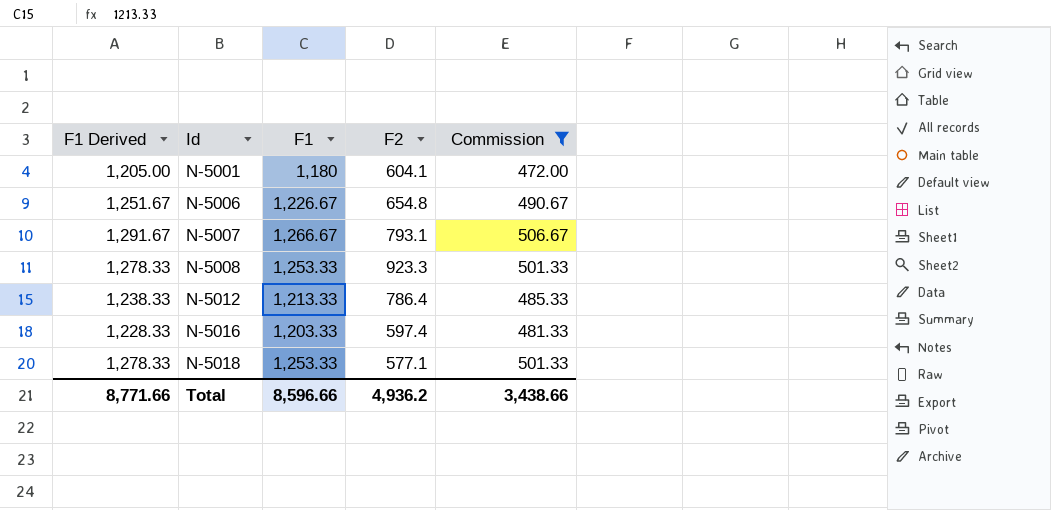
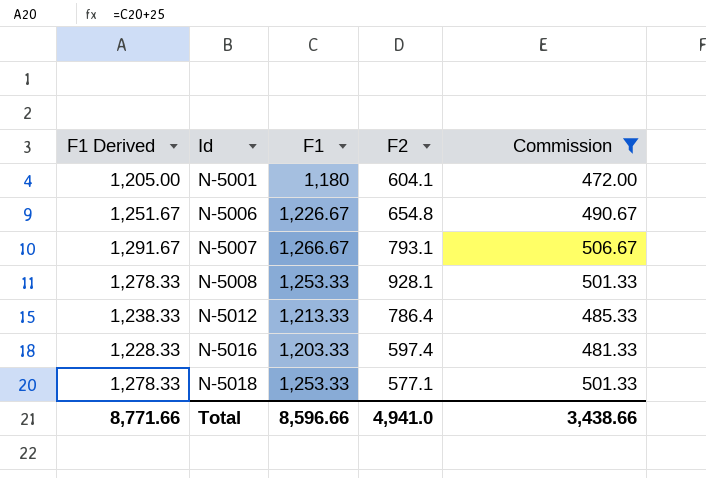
N-5008 | F2: 923.3 -> 928.1
Total | F2: 4,936.2 -> 4,941.0

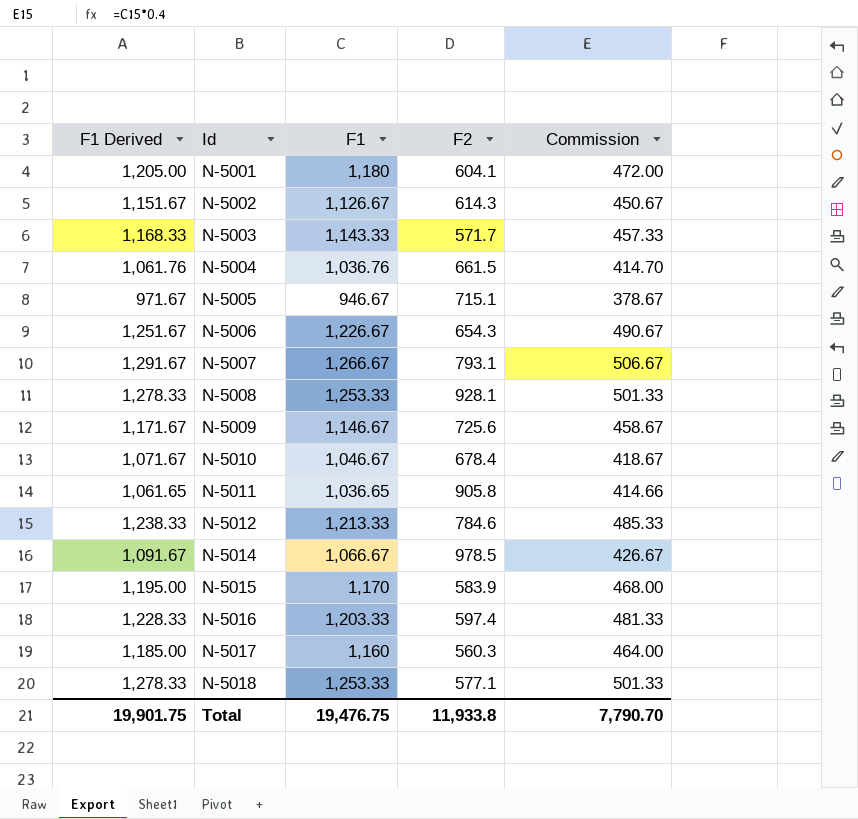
filter: Commission >= 472.00 -> none
N-5006 | F2: 654.8 -> 654.3
N-5012 | F2: 786.4 -> 784.6
Total | F1 Derived: 8,771.66 -> 19,901.75
Total | F1: 8,596.66 -> 19,476.75
Total | F2: 4,941.0 -> 11,933.8
Total | Commission: 3,438.66 -> 7,790.70

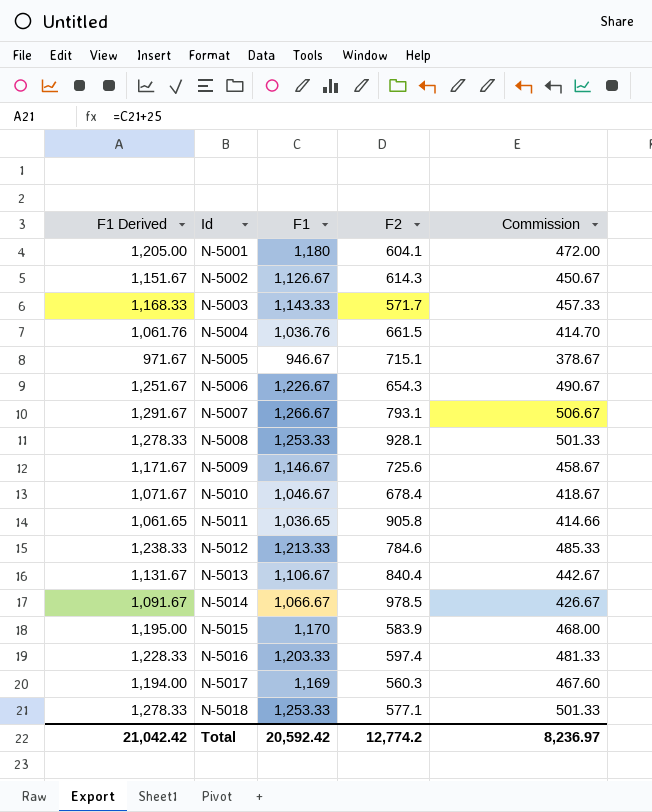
row N-5013: none -> 1,131.67 | 1,106.67 | 840.4 | 442.67
N-5017 | F1 Derived: 1,185.00 -> 1,194.00
N-5017 | F1: 1,160 -> 1,169
N-5017 | Commission: 464.00 -> 467.60
Total | F1 Derived: 19,901.75 -> 21,042.42
Total | F1: 19,476.75 -> 20,592.42
Total | F2: 11,933.8 -> 12,774.2
Total | Commission: 7,790.70 -> 8,236.97

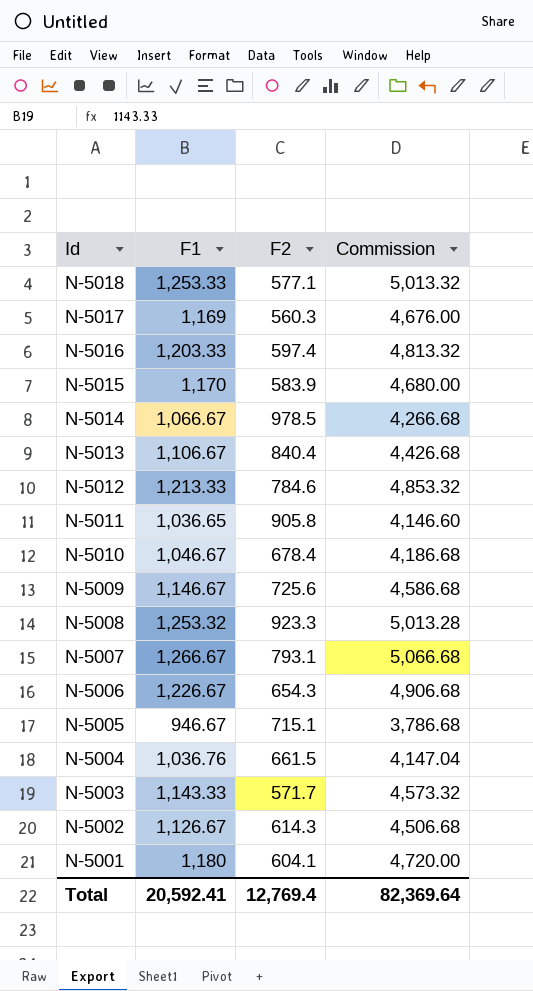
row order: Id ascending -> Id descending
column F1 Derived | formula: [F1] + 25 -> none
column Commission | formula: [F1] * 0.4 -> [F1] * 4
N-5008 | F1: 1,253.33 -> 1,253.32
N-5008 | F2: 928.1 -> 923.3
Total | F1: 20,592.42 -> 20,592.41
Total | F2: 12,774.2 -> 12,769.4
Total | Commission: 8,236.97 -> 82,369.64

